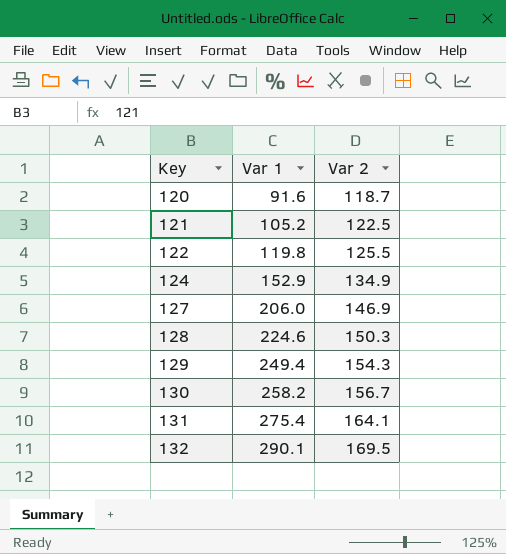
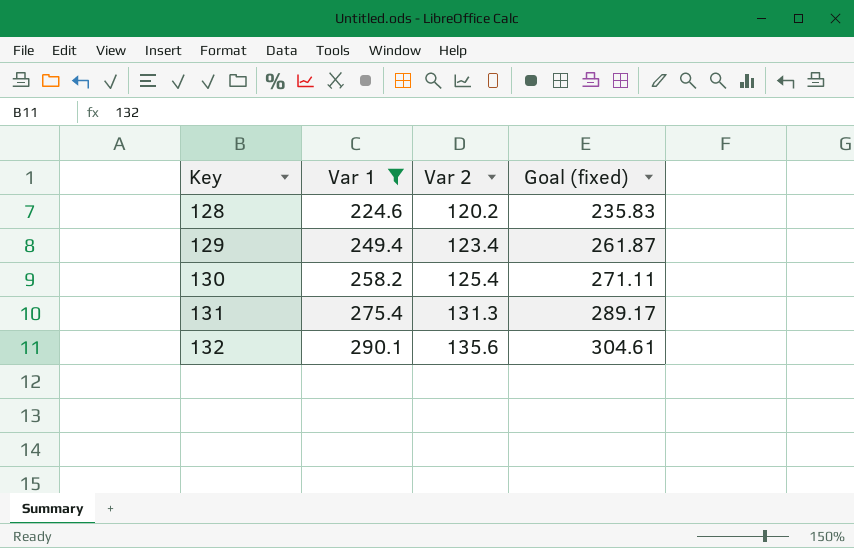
filter: none -> Var 1 >= 224.6
column Goal (fixed) | formula: none -> [Var 1] * 1.05
128 | Var 2: 150.3 -> 120.2
129 | Var 2: 154.3 -> 123.4
130 | Var 2: 156.7 -> 125.4
131 | Var 2: 164.1 -> 131.3
132 | Var 2: 169.5 -> 135.6

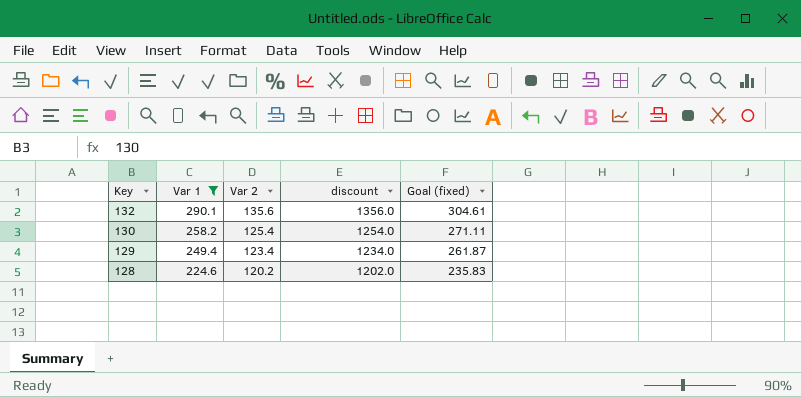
row order: Key ascending -> Key descending
column discount | formula: none -> [Var 2] * 10
row 131: 275.4 | 131.3 | 289.17 -> none

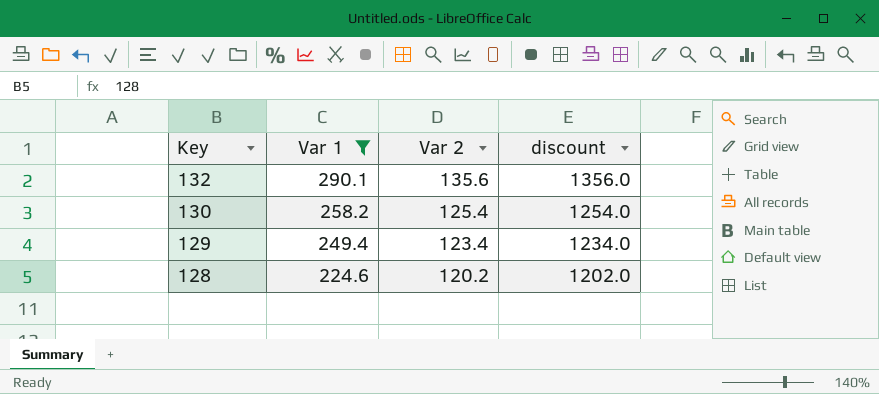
column Goal (fixed) | formula: [Var 1] * 1.05 -> none

